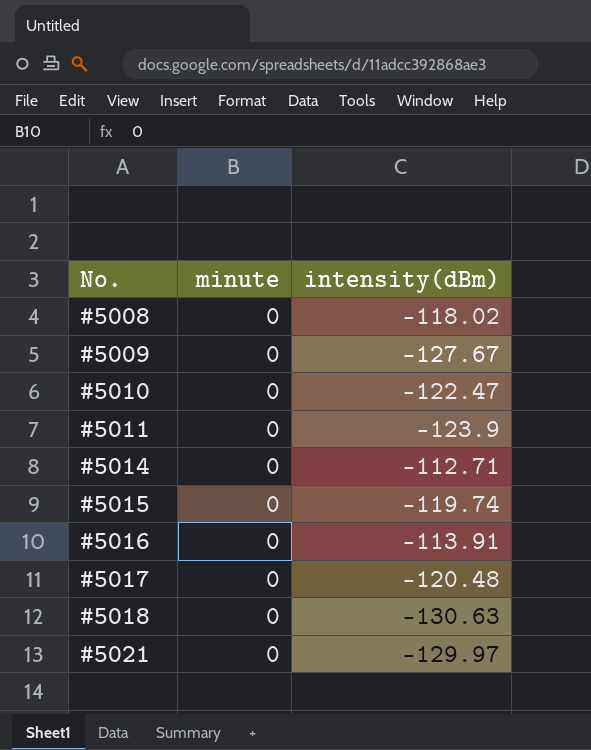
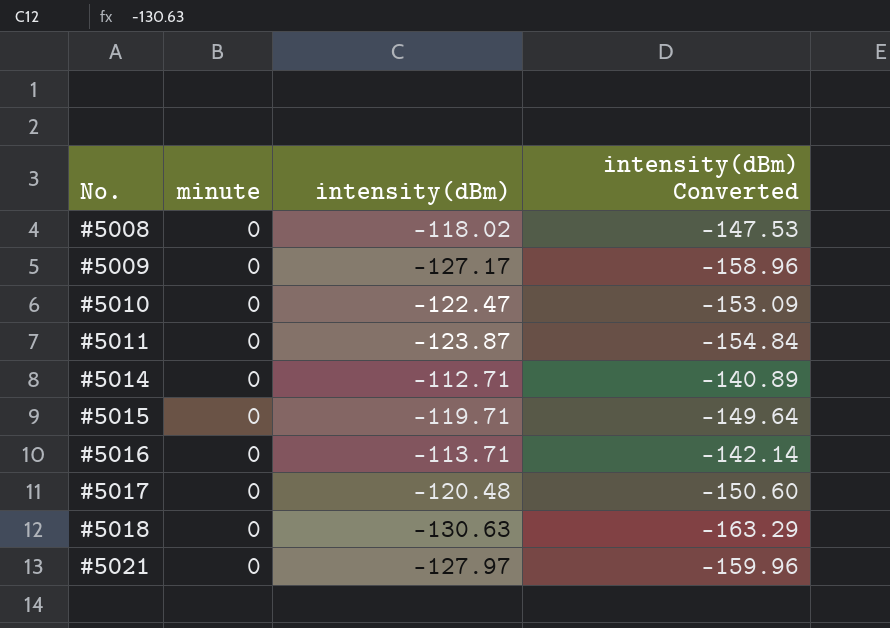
column intensity(dBm) Converted | formula: none -> [intensity(dBm)] * 1.25
#5009 | intensity(dBm): -127.67 -> -127.17
#5011 | intensity(dBm): -123.9 -> -123.87
#5015 | intensity(dBm): -119.74 -> -119.71
#5016 | intensity(dBm): -113.91 -> -113.71
#5021 | intensity(dBm): -129.97 -> -127.97

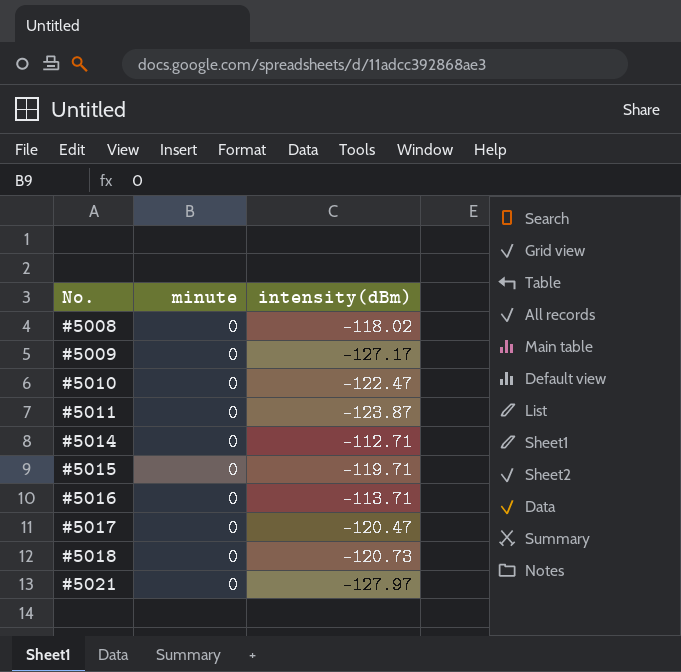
column intensity(dBm) Converted | formula: [intensity(dBm)] * 1.25 -> none
#5017 | intensity(dBm): -120.48 -> -120.47
#5018 | intensity(dBm): -130.63 -> -120.73

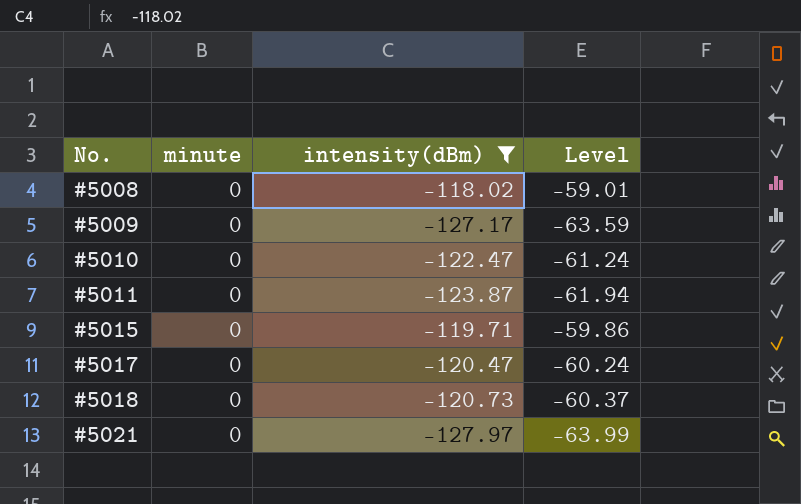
filter: none -> intensity(dBm) <= -118.02
column Level | formula: none -> [intensity(dBm)] * 0.5

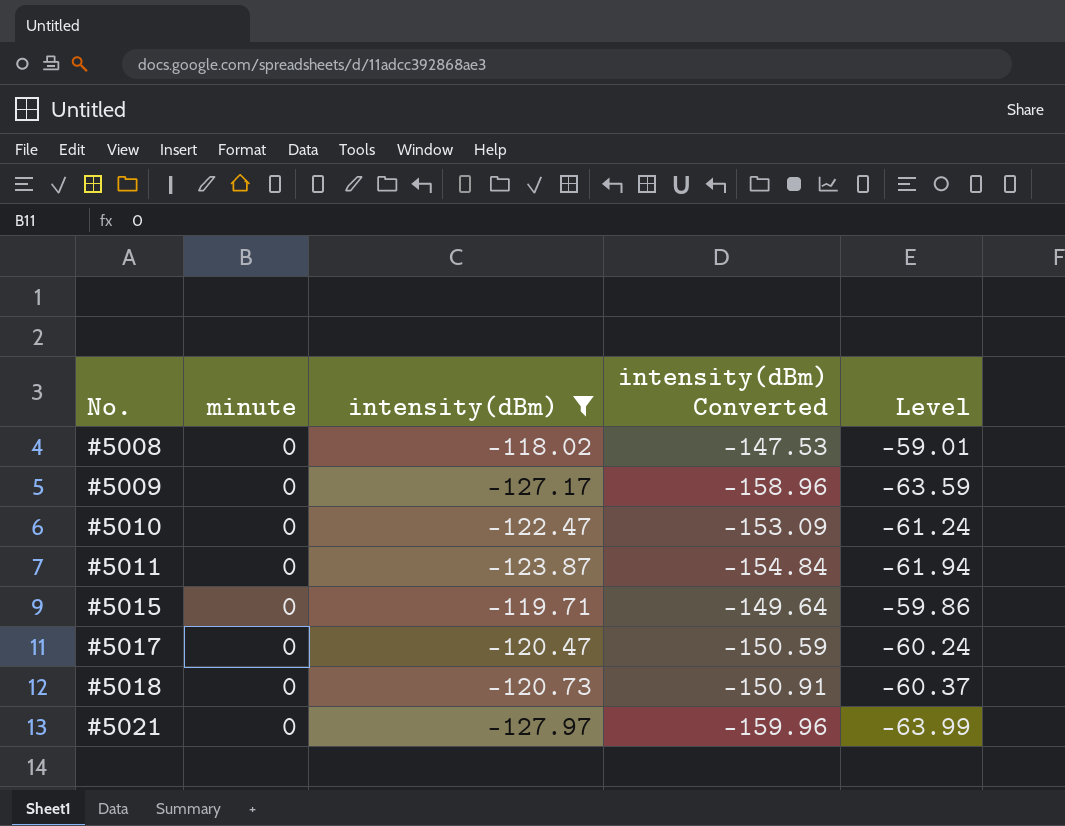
column intensity(dBm) Converted | formula: none -> [intensity(dBm)] * 1.25

